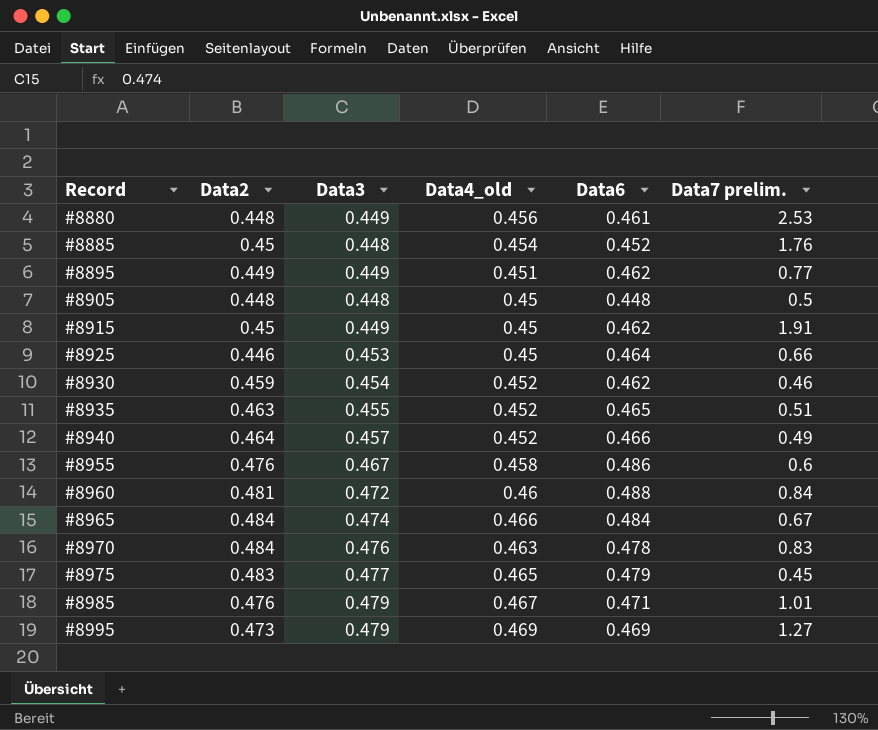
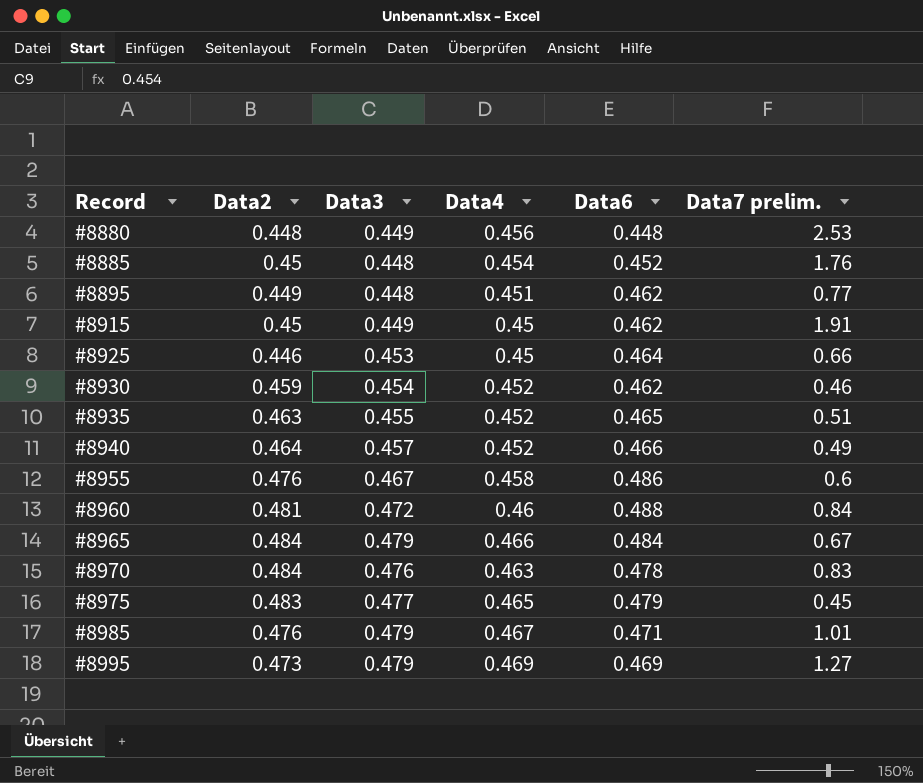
column name: Data4_old -> Data4
row #8905: 0.448 | 0.448 | 0.45 | 0.448 | 0.5 -> none
#8880 | Data6: 0.461 -> 0.448
#8895 | Data3: 0.449 -> 0.448
#8965 | Data3: 0.474 -> 0.479

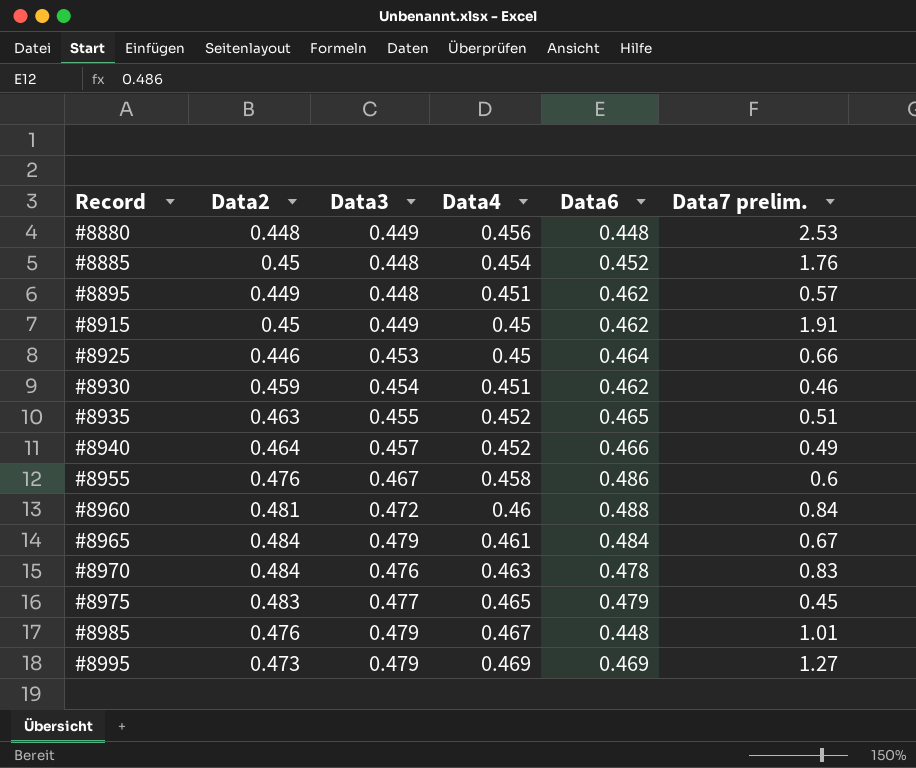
#8895 | Data7 prelim.: 0.77 -> 0.57
#8930 | Data4: 0.452 -> 0.451
#8965 | Data4: 0.466 -> 0.461
#8985 | Data6: 0.471 -> 0.448

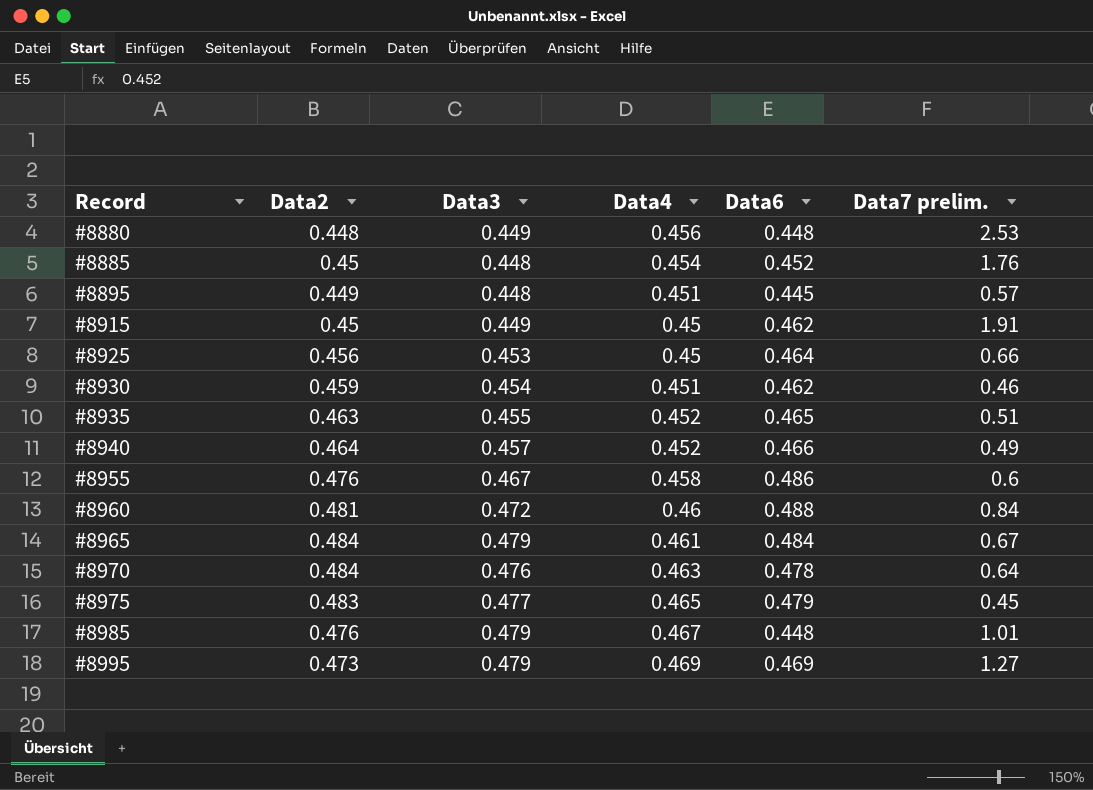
#8895 | Data6: 0.462 -> 0.445
#8925 | Data2: 0.446 -> 0.456
#8970 | Data7 prelim.: 0.83 -> 0.64

